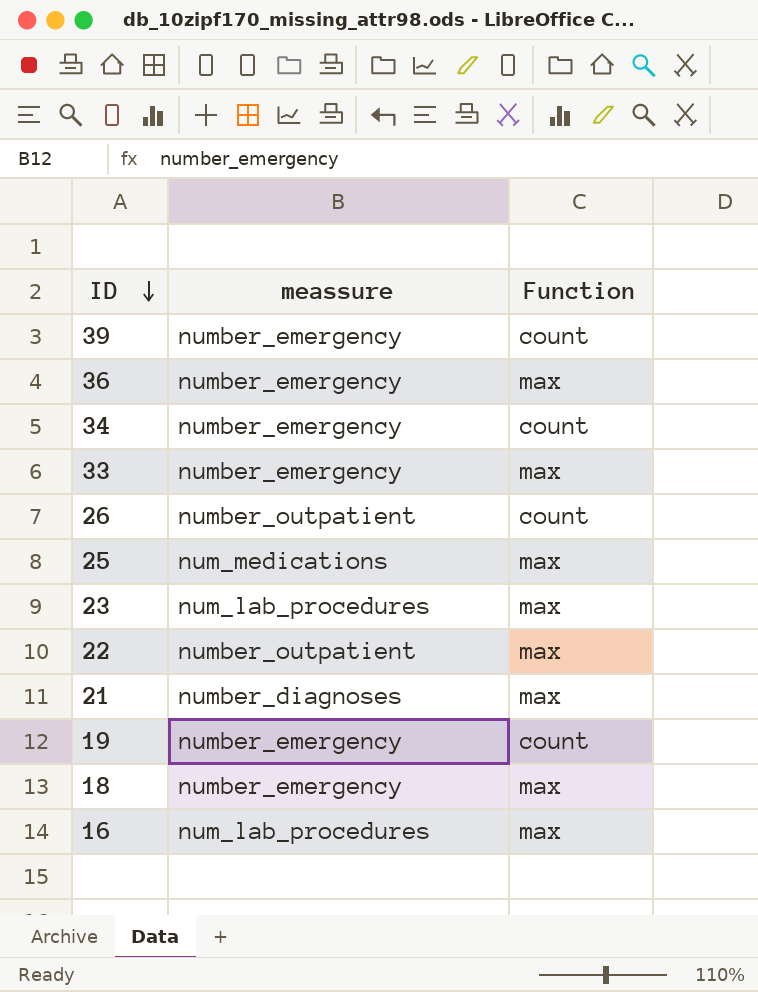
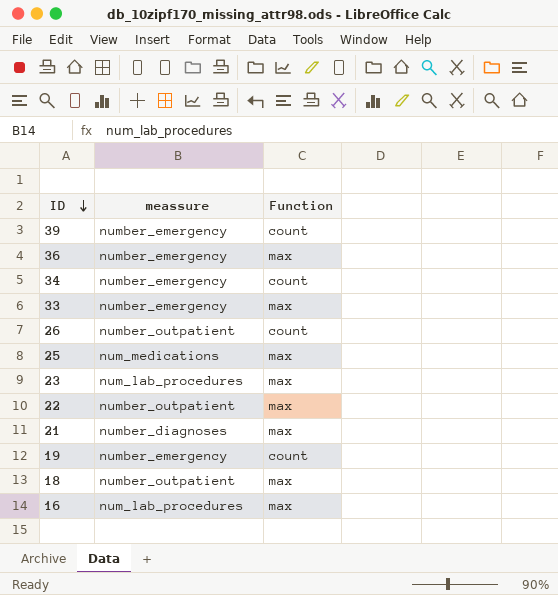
18 | meassure: number_emergency -> number_outpatient

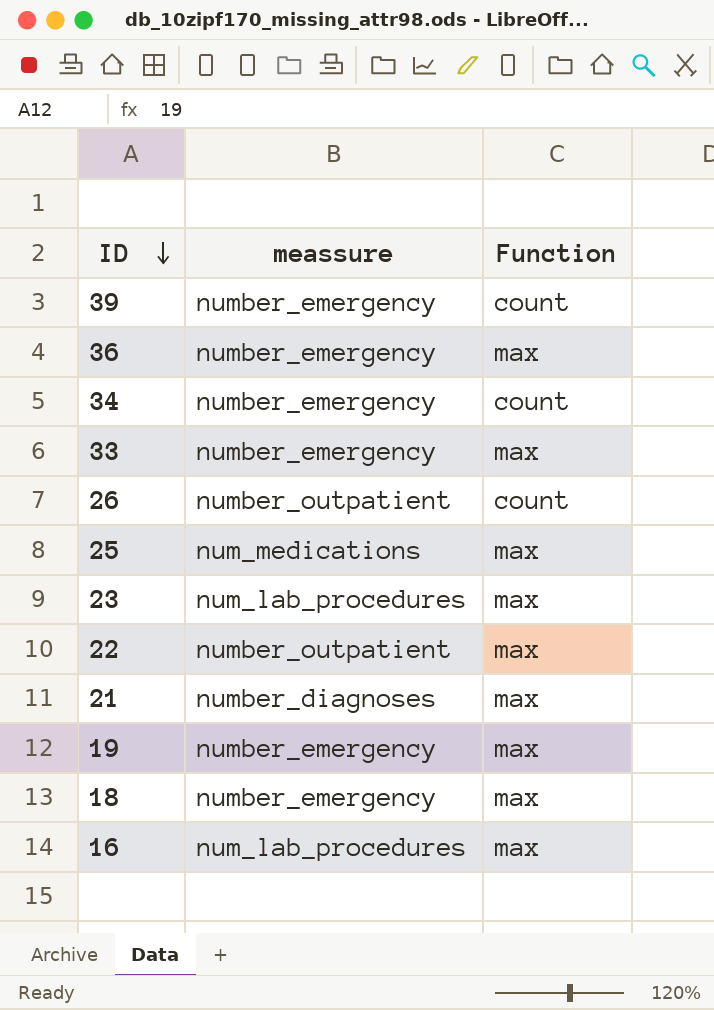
19 | Function: count -> max
18 | meassure: number_outpatient -> number_emergency

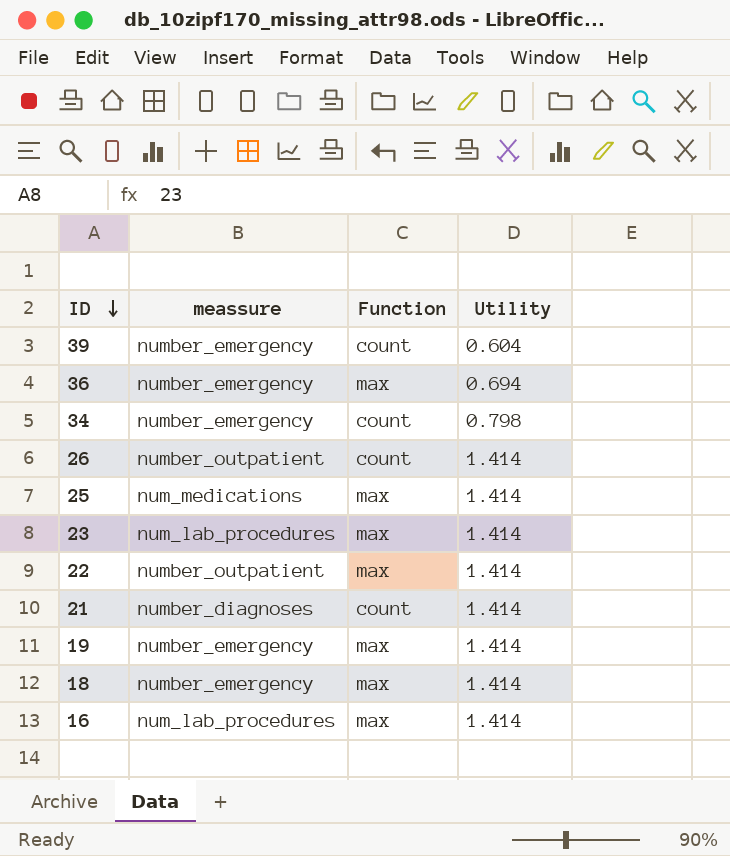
column Utility | position: none -> 4
row 33: number_emergency | max -> none
21 | Function: max -> count

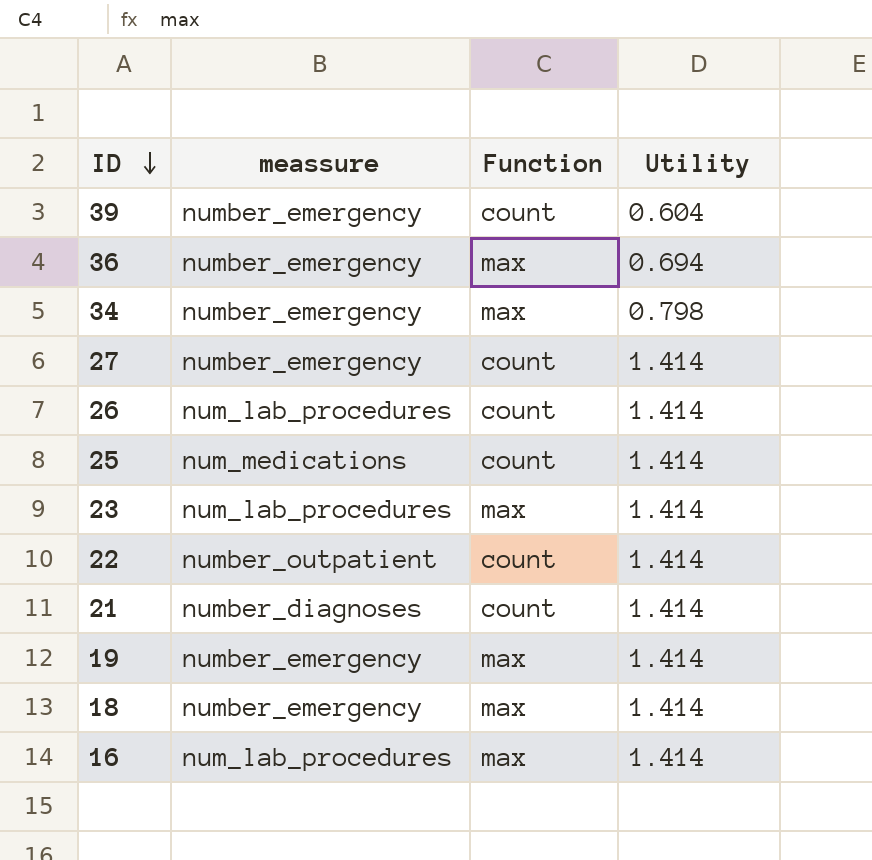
34 | Function: count -> max
row 27: none -> number_emergency | count | 1.414
26 | meassure: number_outpatient -> num_lab_procedures
25 | Function: max -> count
22 | Function: max -> count

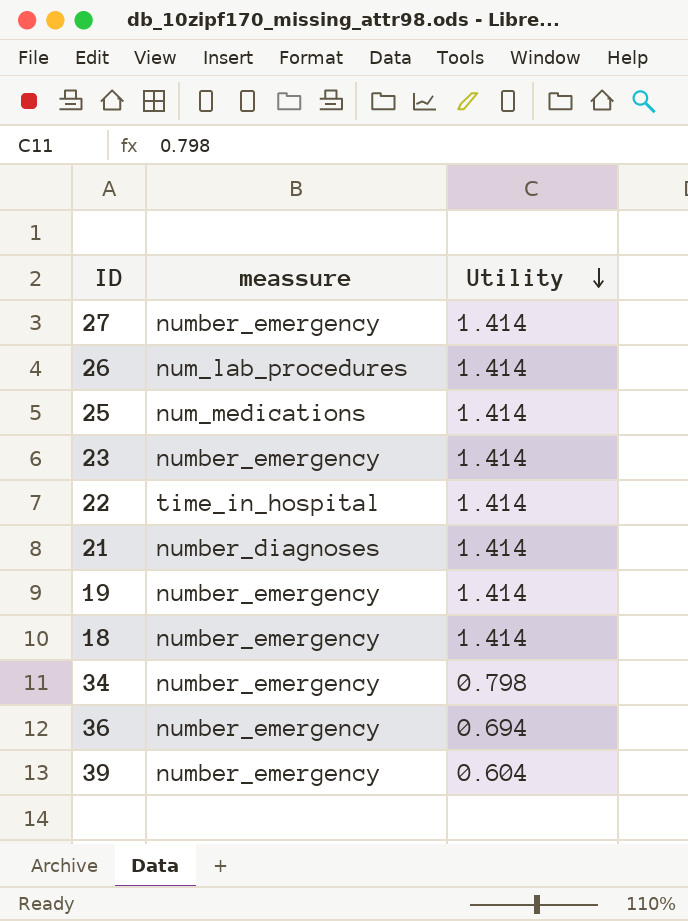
row order: ID descending -> Utility descending
column Function | position: 3 -> none
row 16: num_lab_procedures | max | 1.414 -> none
23 | meassure: num_lab_procedures -> number_emergency
22 | meassure: number_outpatient -> time_in_hospital

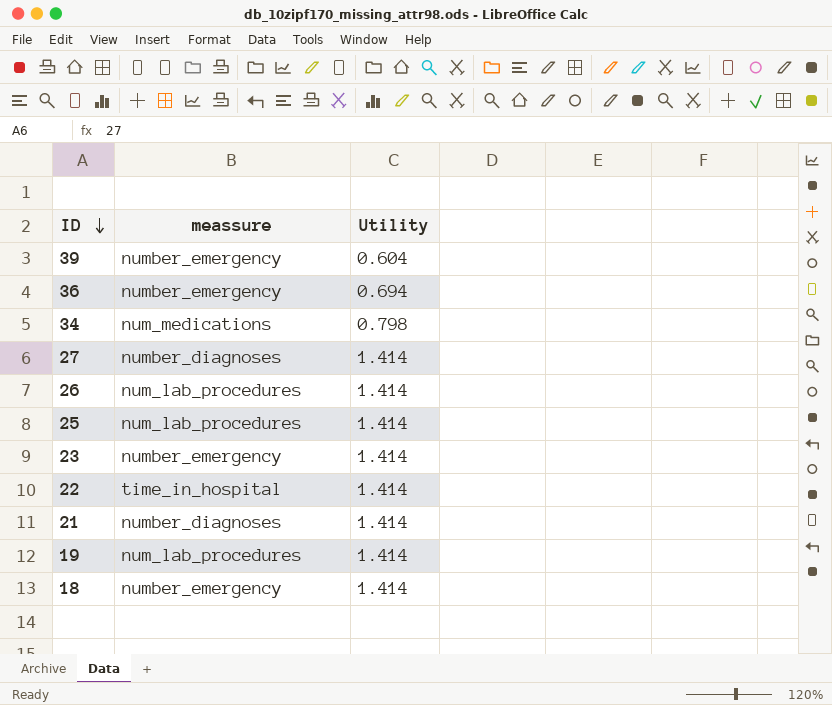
row order: Utility descending -> ID descending
34 | meassure: number_emergency -> num_medications
27 | meassure: number_emergency -> number_diagnoses
25 | meassure: num_medications -> num_lab_procedures
19 | meassure: number_emergency -> num_lab_procedures

